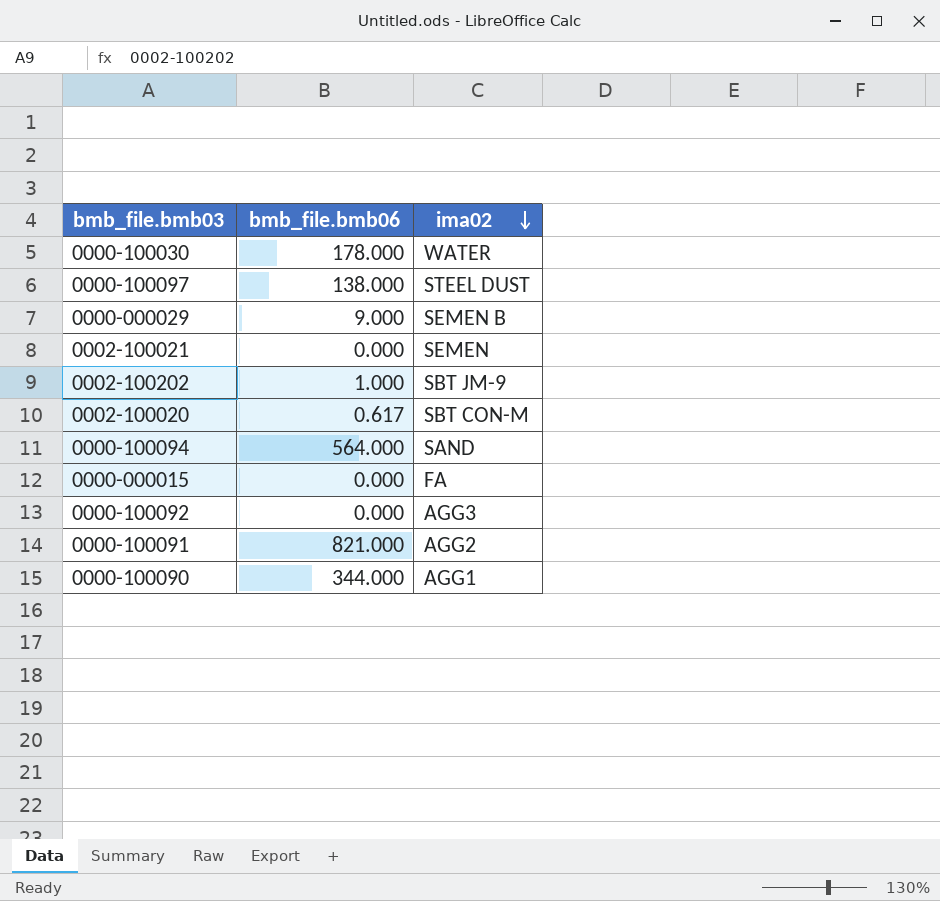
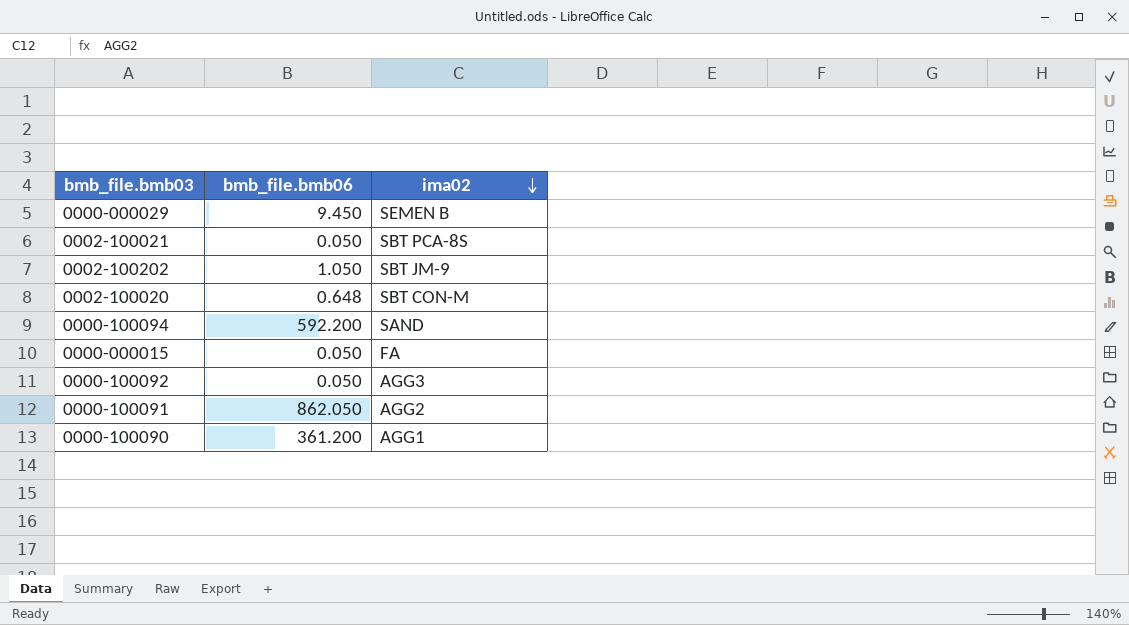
row 0000-100030: 178.000 | WATER -> none
row 0000-100097: 138.000 | STEEL DUST -> none
0000-000029 | bmb_file.bmb06: 9.000 -> 9.450
0002-100021 | bmb_file.bmb06: 0.000 -> 0.050
0002-100021 | ima02: SEMEN -> SBT PCA-8S
0002-100202 | bmb_file.bmb06: 1.000 -> 1.050
0002-100020 | bmb_file.bmb06: 0.617 -> 0.648
0000-100094 | bmb_file.bmb06: 564.000 -> 592.200
0000-000015 | bmb_file.bmb06: 0.000 -> 0.050
0000-100092 | bmb_file.bmb06: 0.000 -> 0.050
0000-100091 | bmb_file.bmb06: 821.000 -> 862.050
0000-100090 | bmb_file.bmb06: 344.000 -> 361.200

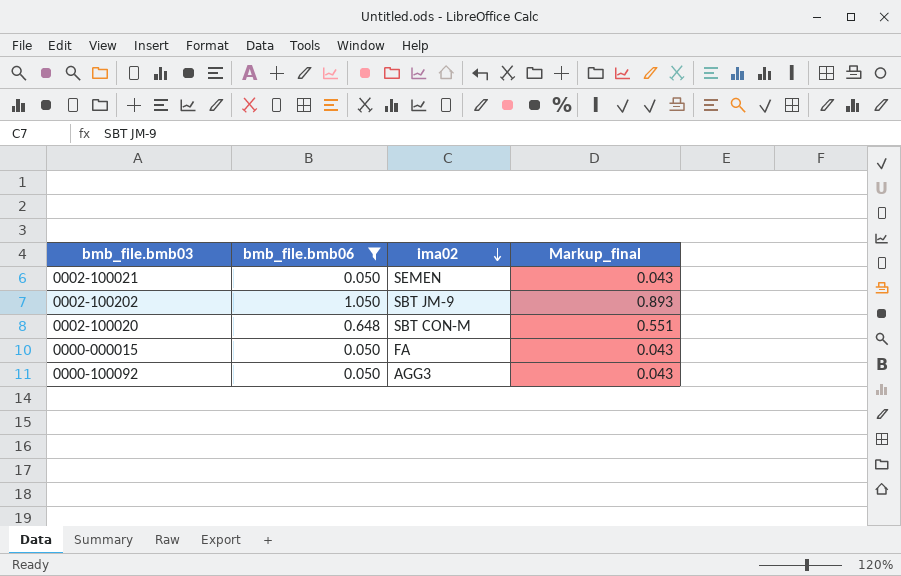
filter: none -> bmb_file.bmb06 <= 1.050
column Markup_final | formula: none -> [bmb_file.bmb06] * 0.85
0002-100021 | ima02: SBT PCA-8S -> SEMEN

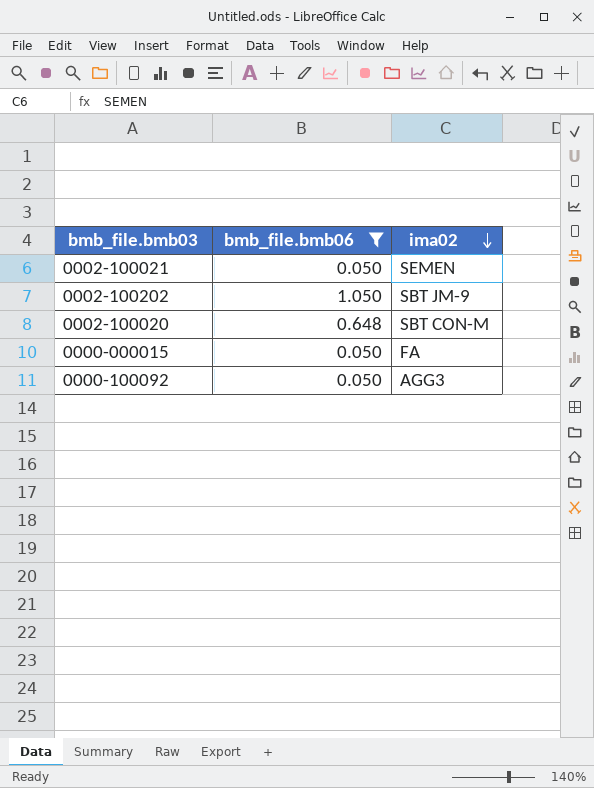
column Markup_final | formula: [bmb_file.bmb06] * 0.85 -> none

